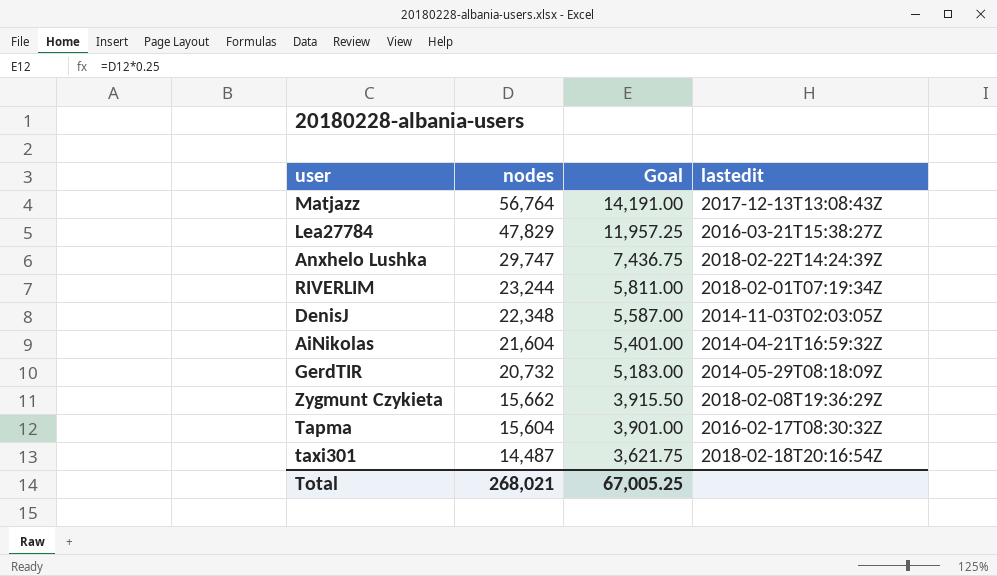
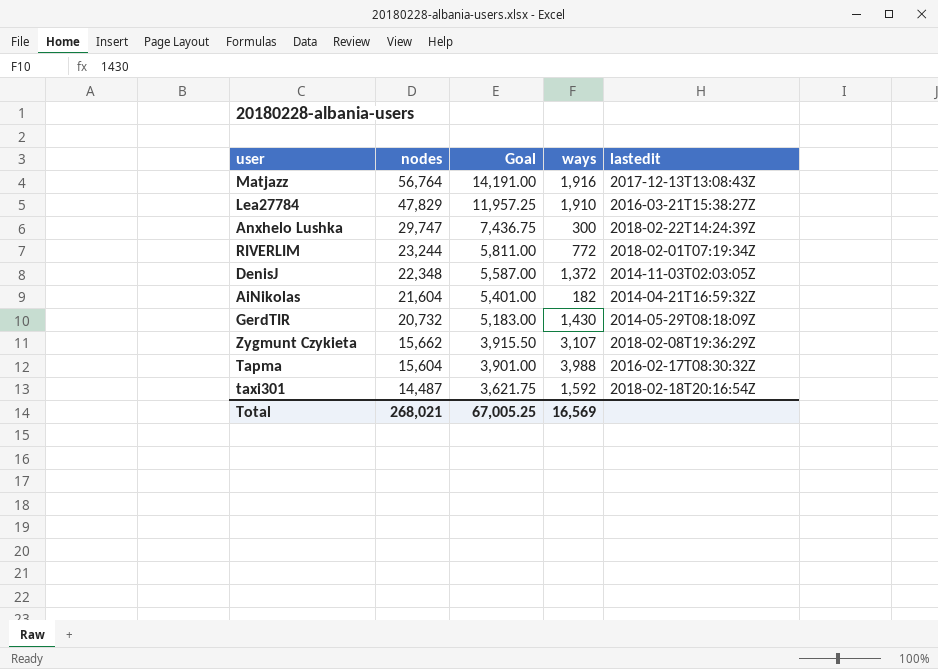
column ways | position: none -> 4

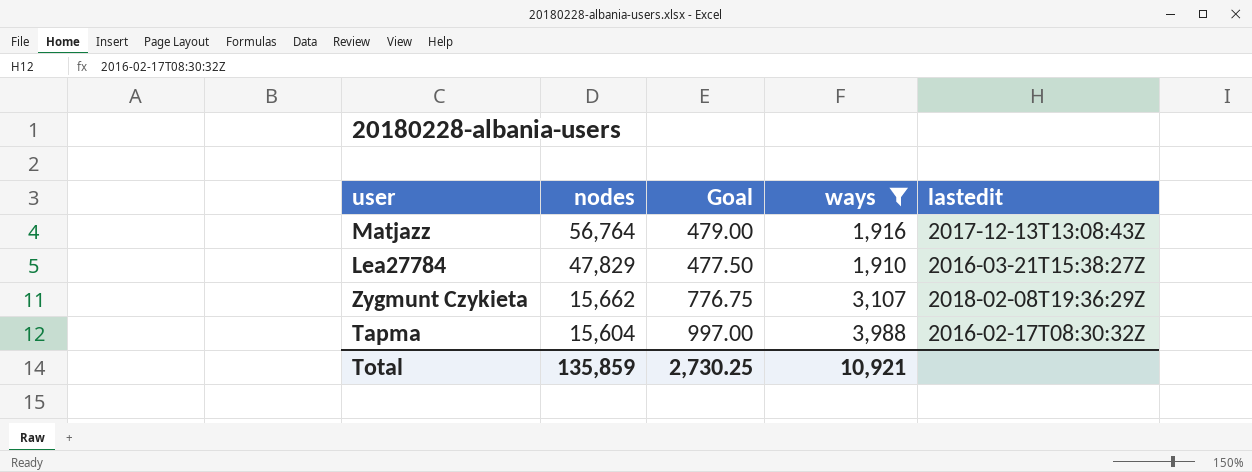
filter: none -> ways >= 1,910
column Goal | formula: [nodes] * 0.25 -> [ways] * 0.25
Total | nodes: 268,021 -> 135,859
Total | Goal: 67,005.25 -> 2,730.25
Total | ways: 16,569 -> 10,921

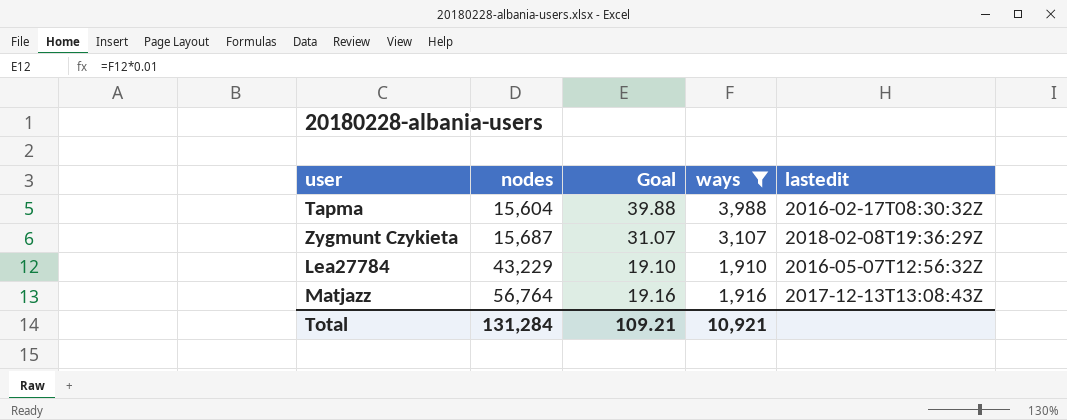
row order: nodes descending -> nodes ascending
column Goal | formula: [ways] * 0.25 -> [ways] * 0.01
Zygmunt Czykieta | nodes: 15,662 -> 15,687
Lea27784 | nodes: 47,829 -> 43,229
Lea27784 | lastedit: 2016-03-21T15:38:27Z -> 2016-05-07T12:56:32Z
Total | nodes: 135,859 -> 131,284
Total | Goal: 2,730.25 -> 109.21

